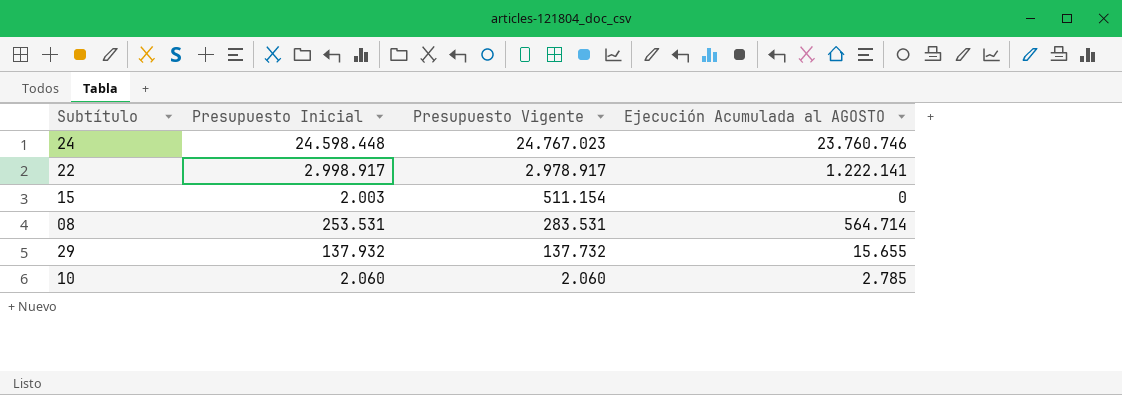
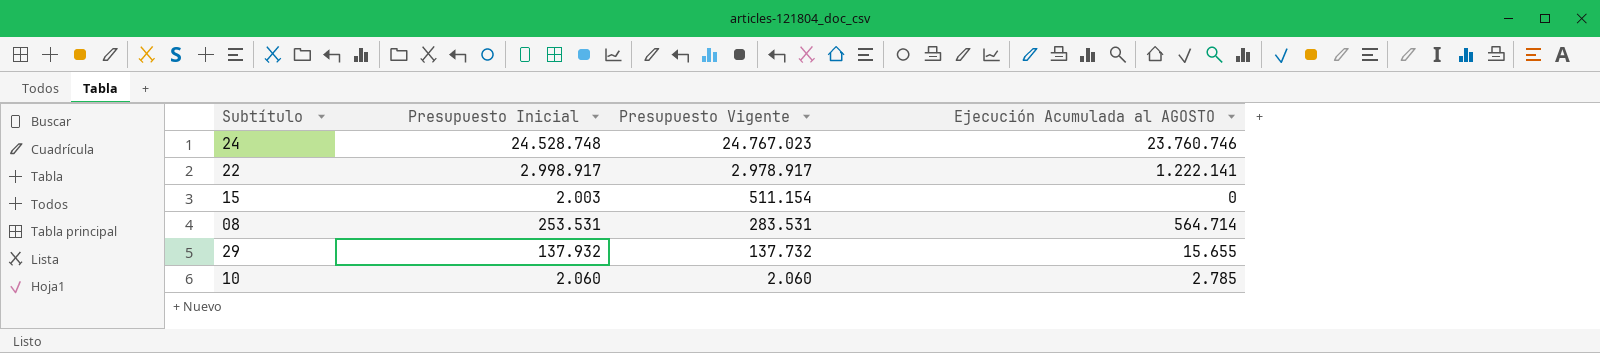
24 | Presupuesto Inicial: 24.598.448 -> 24.528.748

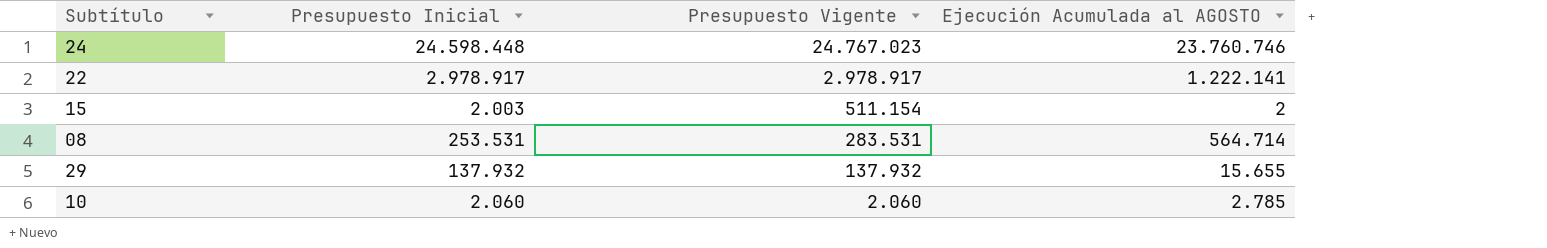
24 | Presupuesto Inicial: 24.528.748 -> 24.598.448
22 | Presupuesto Inicial: 2.998.917 -> 2.978.917
15 | Ejecución Acumulada al AGOSTO: 0 -> 2
29 | Presupuesto Vigente: 137.732 -> 137.932

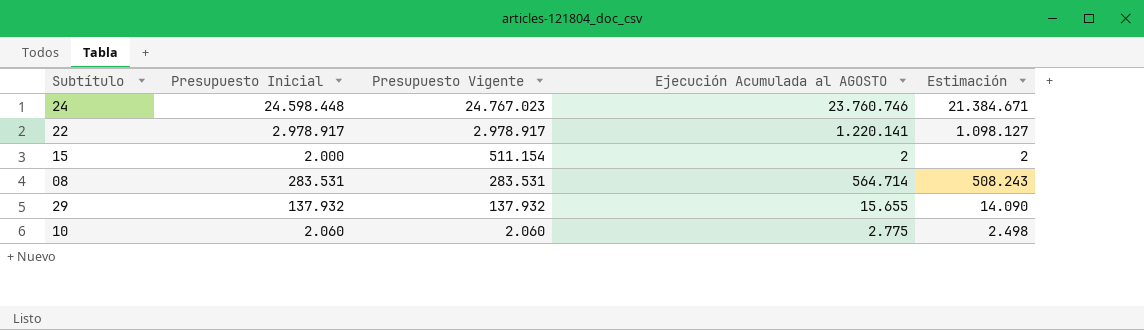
column Estimación | formula: none -> [Ejecución Acumulada al AGOSTO] * 0,9
22 | Ejecución Acumulada al AGOSTO: 1.222.141 -> 1.220.141
15 | Presupuesto Inicial: 2.003 -> 2.000
08 | Presupuesto Inicial: 253.531 -> 283.531
10 | Ejecución Acumulada al AGOSTO: 2.785 -> 2.775

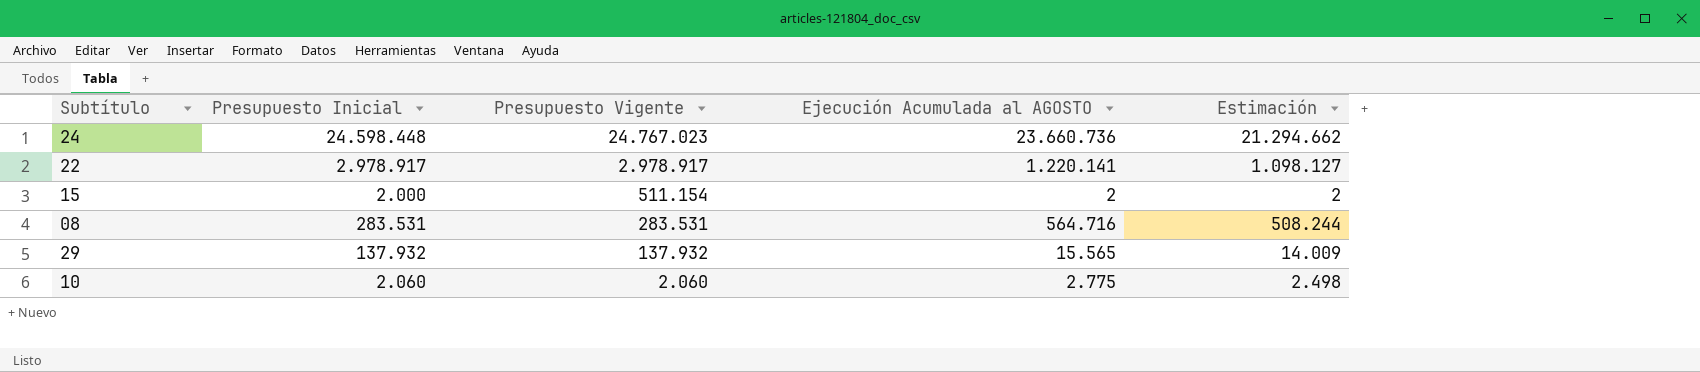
24 | Ejecución Acumulada al AGOSTO: 23.760.746 -> 23.660.736
24 | Estimación: 21.384.671 -> 21.294.662
08 | Ejecución Acumulada al AGOSTO: 564.714 -> 564.716
08 | Estimación: 508.243 -> 508.244
29 | Ejecución Acumulada al AGOSTO: 15.655 -> 15.565
29 | Estimación: 14.090 -> 14.009

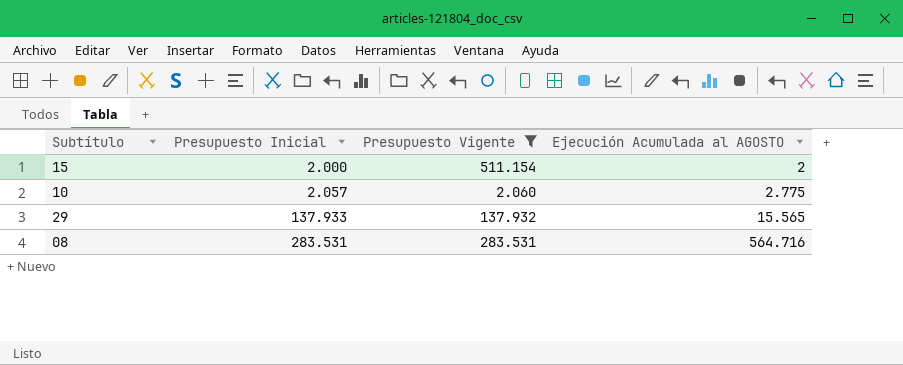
filter: none -> Presupuesto Vigente <= 511.154
row order: Presupuesto Vigente descending -> Presupuesto Inicial ascending
column Estimación | formula: [Ejecución Acumulada al AGOSTO] * 0,9 -> none
10 | Presupuesto Inicial: 2.060 -> 2.057
29 | Presupuesto Inicial: 137.932 -> 137.933

